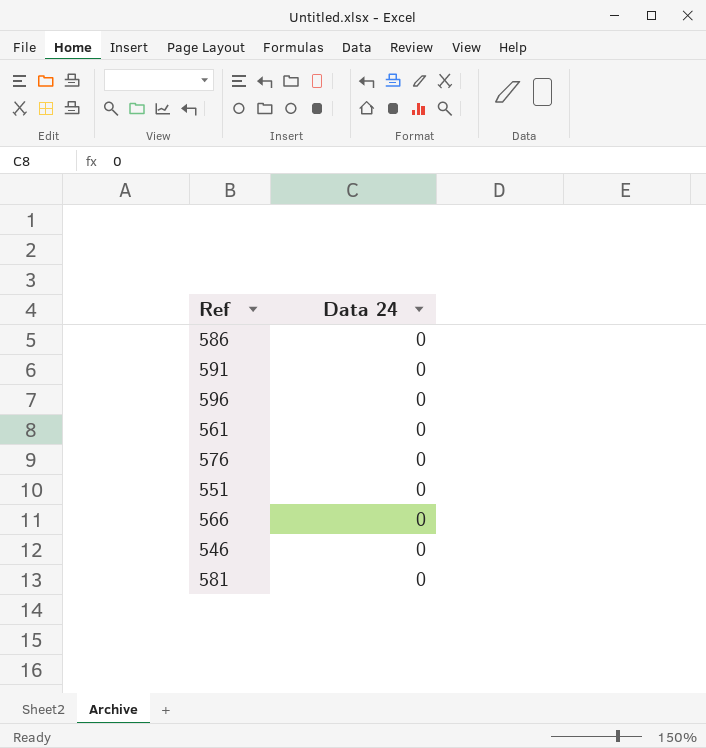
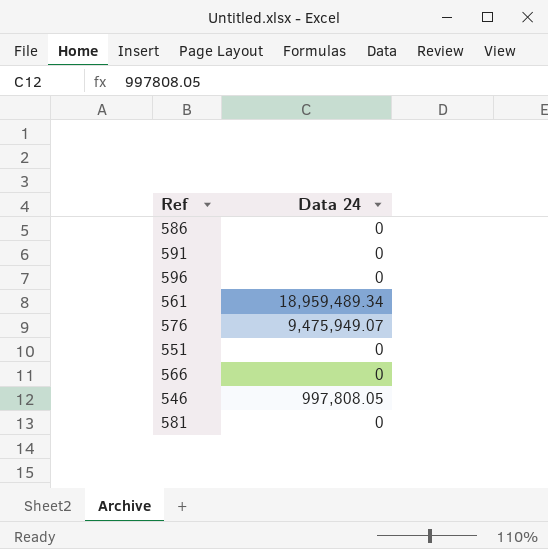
561 | Data 24: 0 -> 18,959,489.34
576 | Data 24: 0 -> 9,475,949.07
546 | Data 24: 0 -> 997,808.05

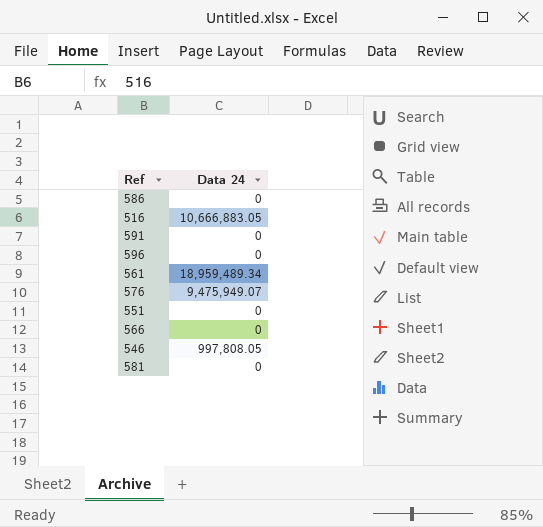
row 516: none -> 10,666,883.05

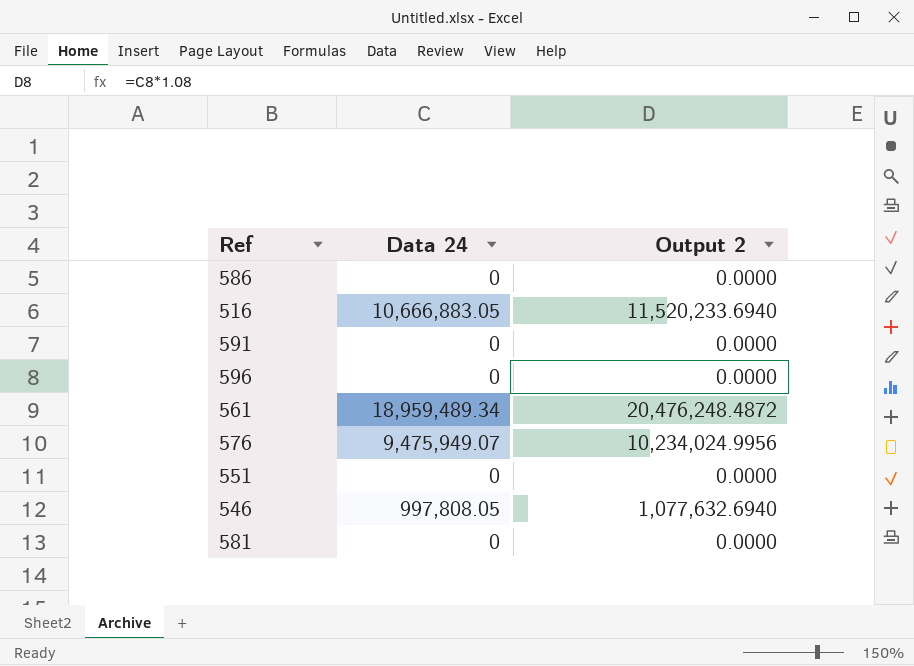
column Output 2 | formula: none -> [Data 24] * 1.08
row 566: 0 -> none

